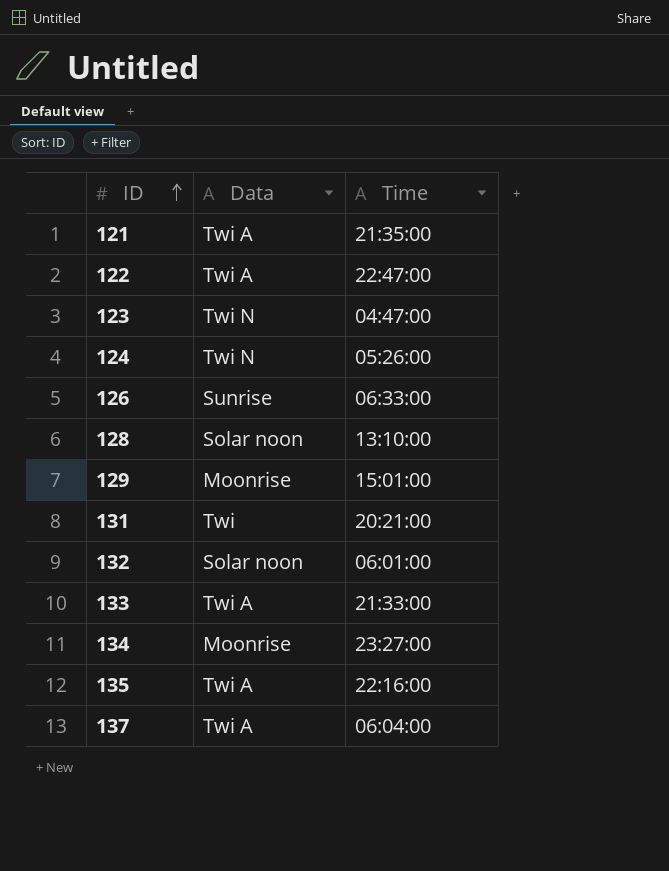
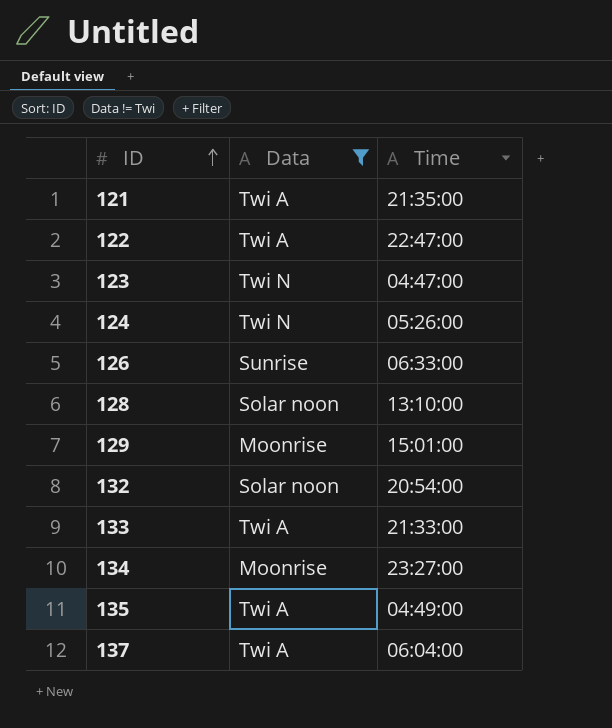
filter: none -> Data != Twi
132 | Time: 06:01:00 -> 20:54:00
135 | Time: 22:16:00 -> 04:49:00

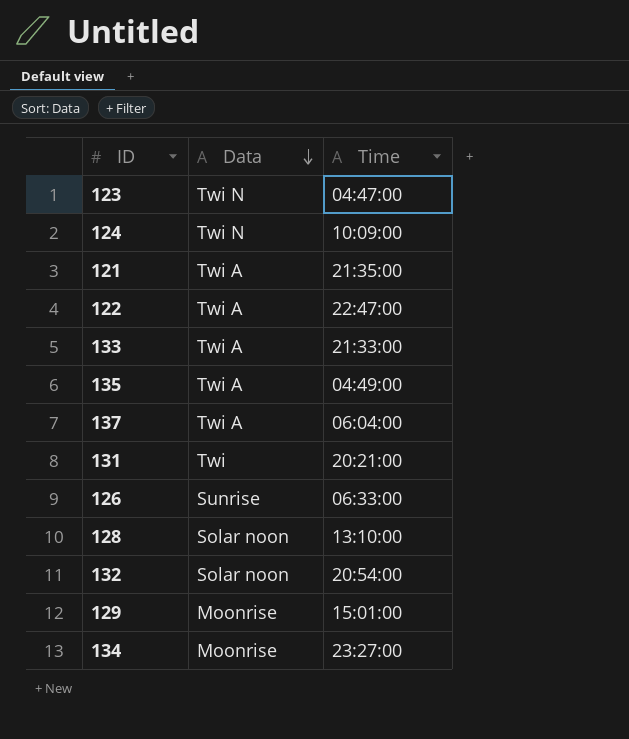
filter: Data != Twi -> none
row order: ID ascending -> Data descending
124 | Time: 05:26:00 -> 10:09:00

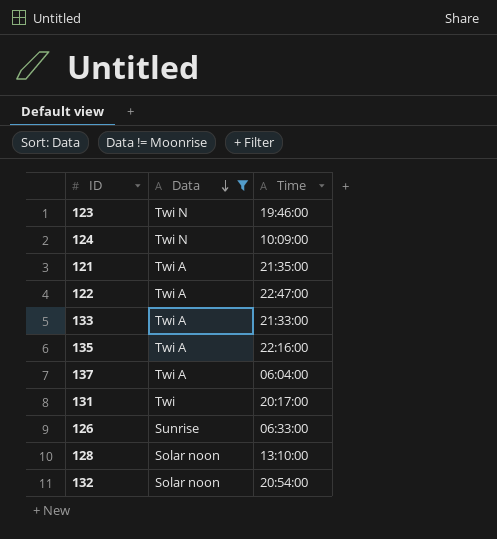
filter: none -> Data != Moonrise
123 | Time: 04:47:00 -> 19:46:00
135 | Time: 04:49:00 -> 22:16:00
131 | Time: 20:21:00 -> 20:17:00

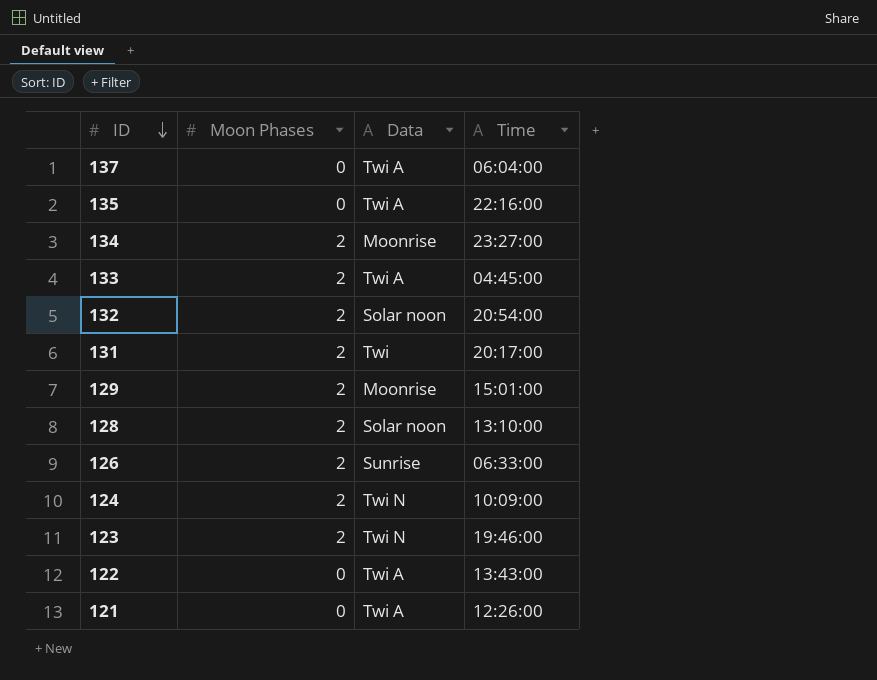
filter: Data != Moonrise -> none
row order: Data descending -> ID descending
column Moon Phases | position: none -> 2
133 | Time: 21:33:00 -> 04:45:00
122 | Time: 22:47:00 -> 13:43:00
121 | Time: 21:35:00 -> 12:26:00

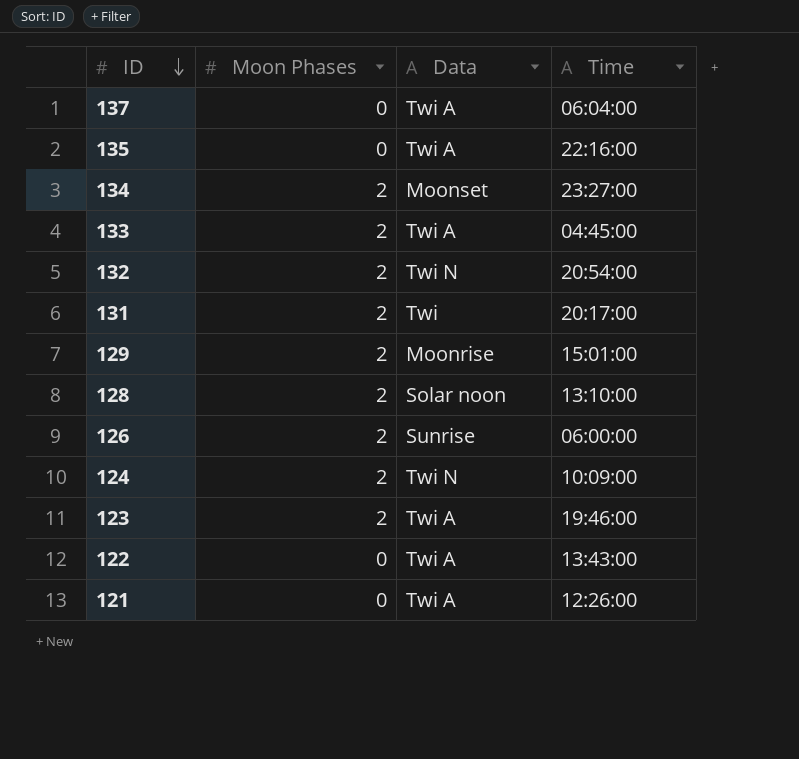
134 | Data: Moonrise -> Moonset
132 | Data: Solar noon -> Twi N
126 | Time: 06:33:00 -> 06:00:00
123 | Data: Twi N -> Twi A

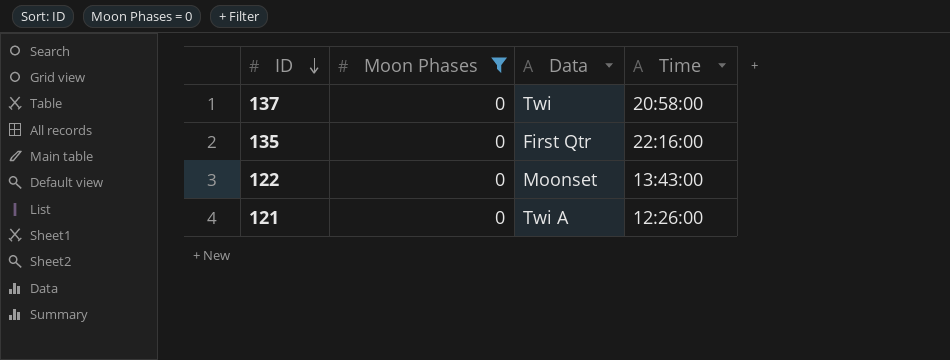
filter: none -> Moon Phases = 0
137 | Data: Twi A -> Twi
137 | Time: 06:04:00 -> 20:58:00
135 | Data: Twi A -> First Qtr
122 | Data: Twi A -> Moonset

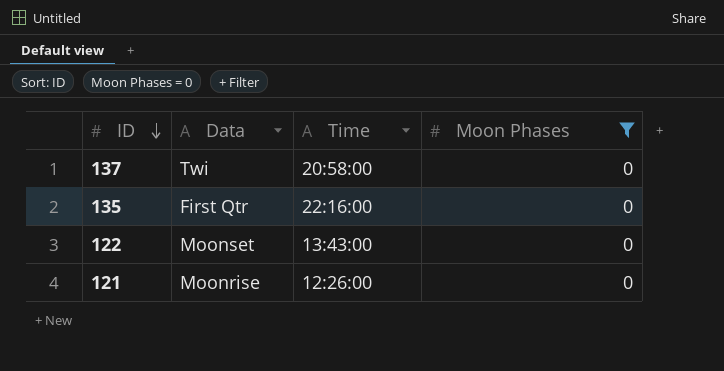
column Moon Phases | position: 2 -> 4
121 | Data: Twi A -> Moonrise

